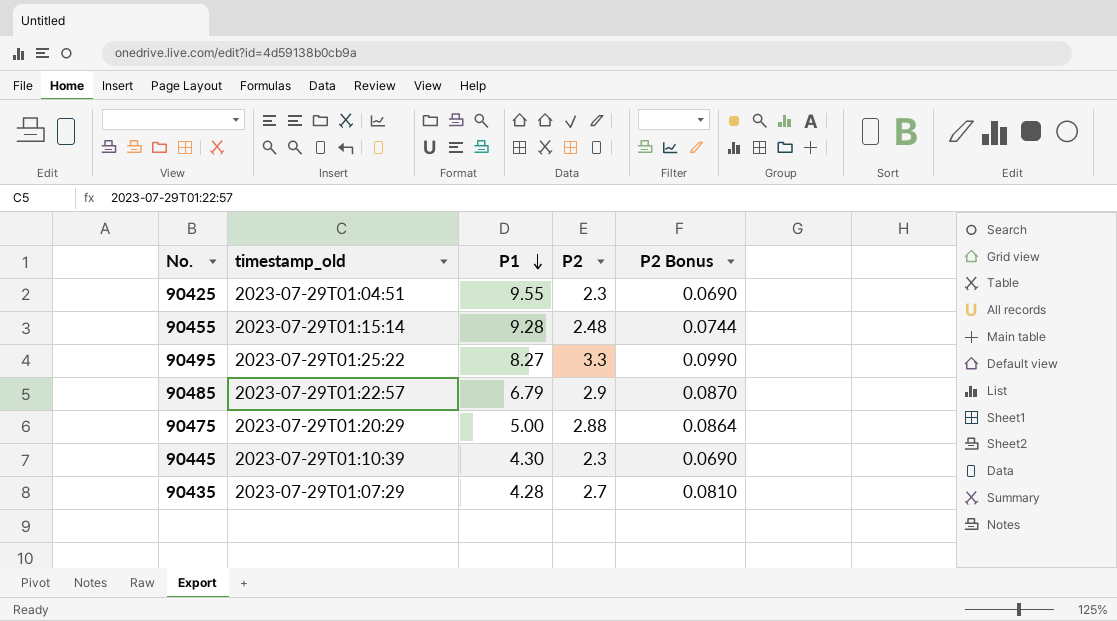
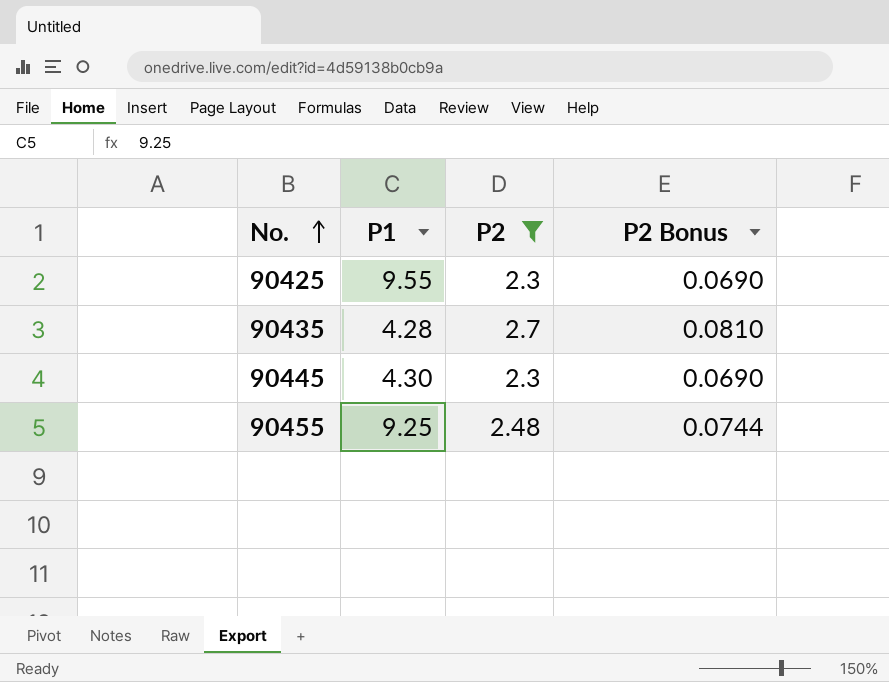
filter: none -> P2 <= 2.7
row order: P1 descending -> No. ascending
column timestamp_old | position: 2 -> none
90455 | P1: 9.28 -> 9.25

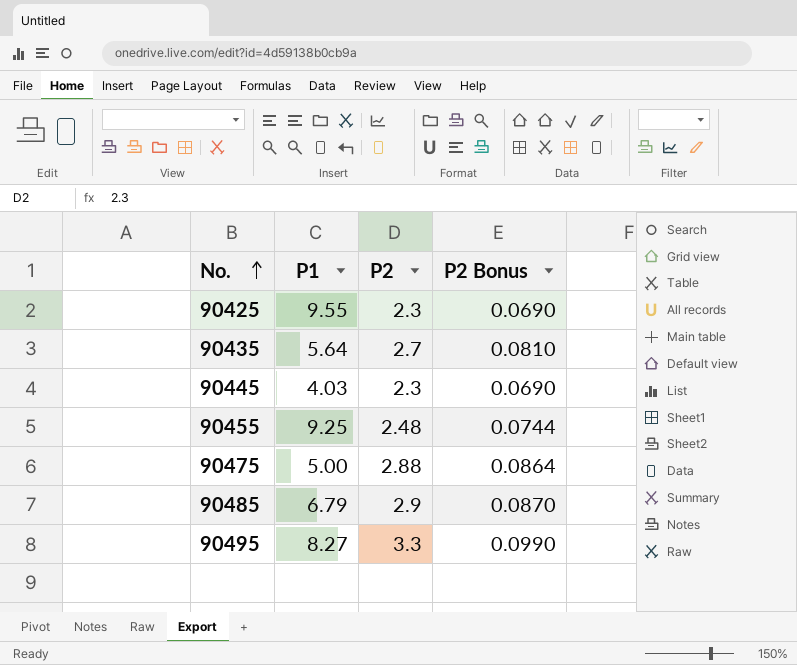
filter: P2 <= 2.7 -> none
90435 | P1: 4.28 -> 5.64
90445 | P1: 4.30 -> 4.03

